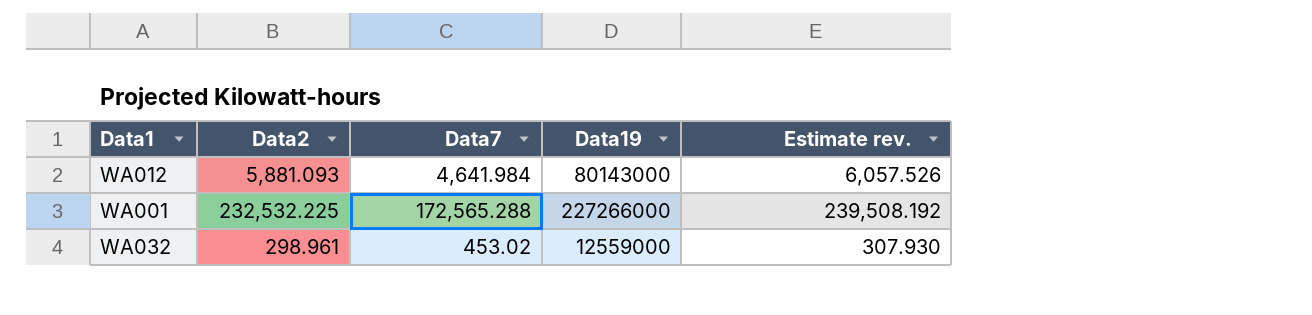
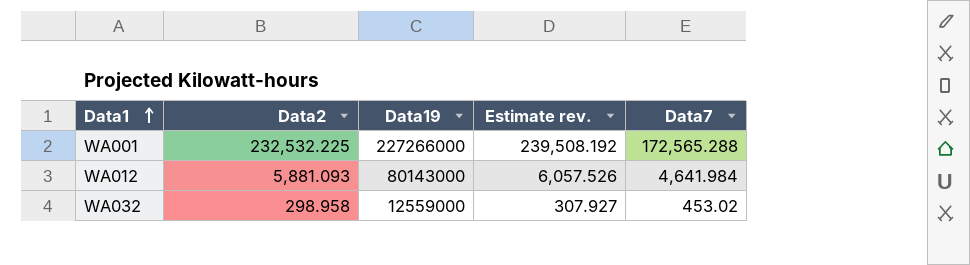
row order: none -> Data1 ascending
column Data7 | position: 3 -> 5
WA032 | Data2: 298.961 -> 298.958
WA032 | Estimate rev.: 307.930 -> 307.927

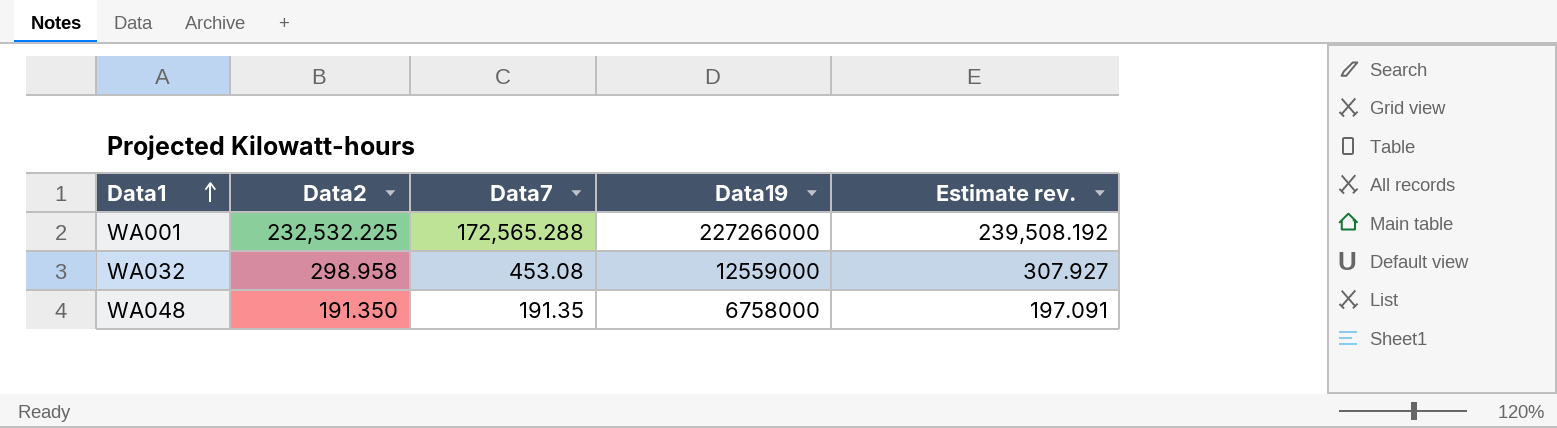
column Data7 | position: 5 -> 3
row WA012: 5,881.093 | 80143000 | 6,057.526 | 4,641.984 -> none
WA032 | Data7: 453.02 -> 453.08
row WA048: none -> 191.350 | 191.35 | 6758000 | 197.091

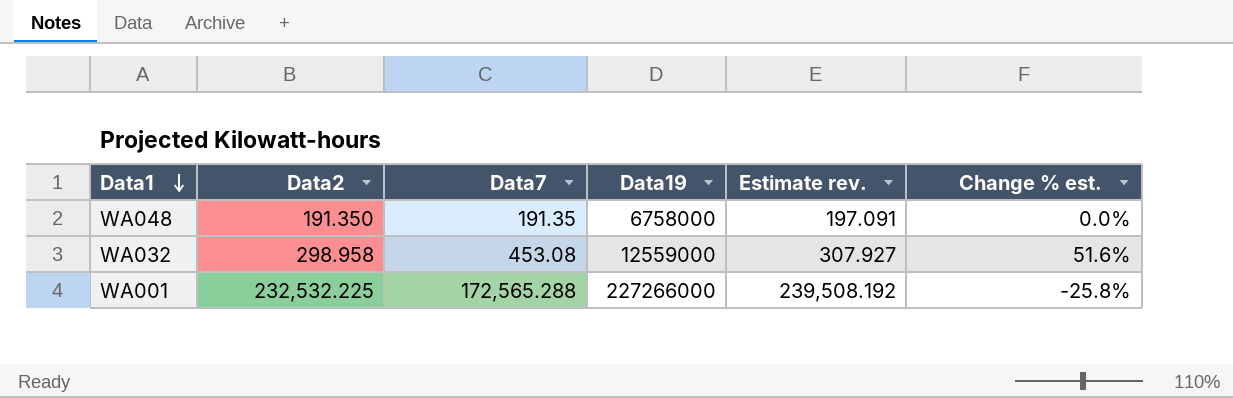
row order: Data1 ascending -> Data1 descending
column Change % est. | formula: none -> ([Data7] - [Data2]) / [Data2]

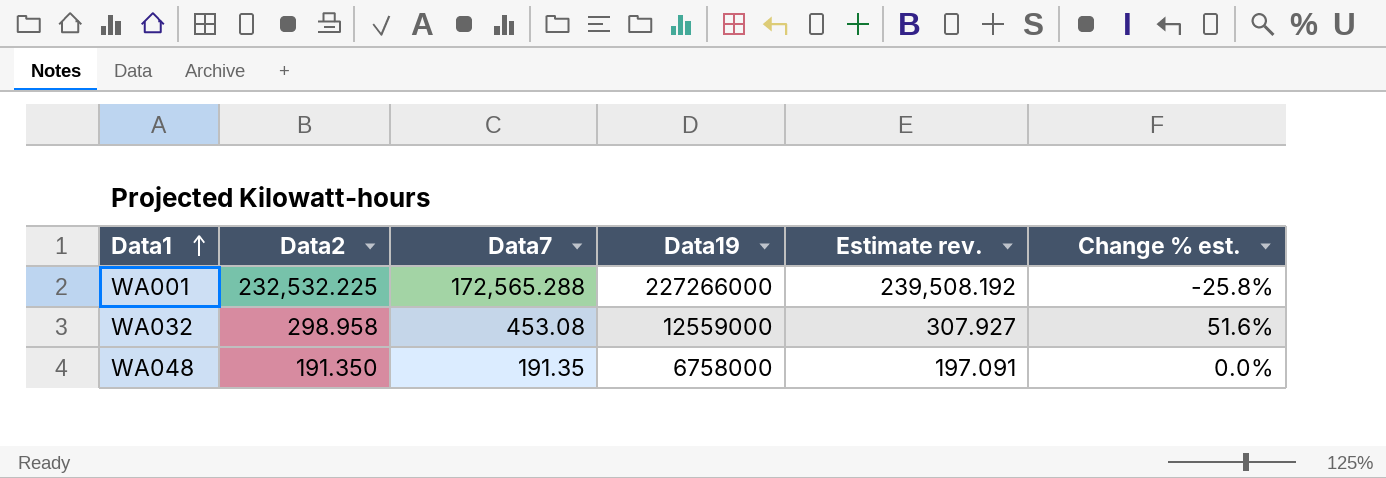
row order: Data1 descending -> Data1 ascending

